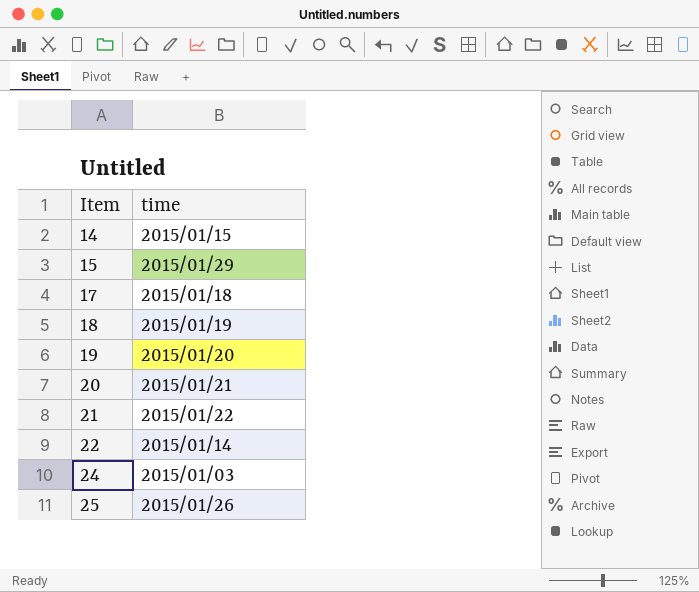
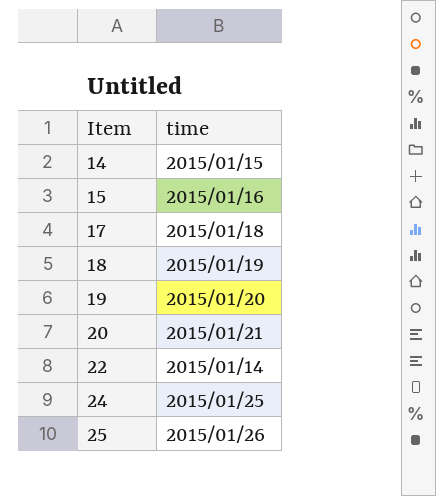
row 21: 2015/01/22 -> none
15 | time: 2015/01/29 -> 2015/01/16
24 | time: 2015/01/03 -> 2015/01/25

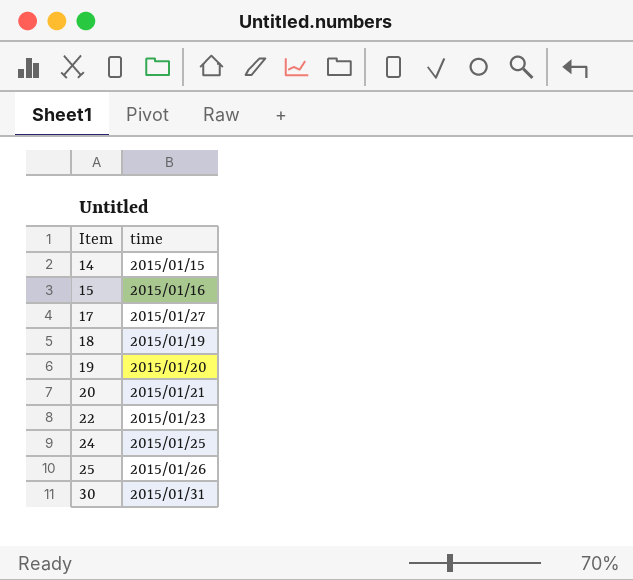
17 | time: 2015/01/18 -> 2015/01/27
22 | time: 2015/01/14 -> 2015/01/23
row 30: none -> 2015/01/31

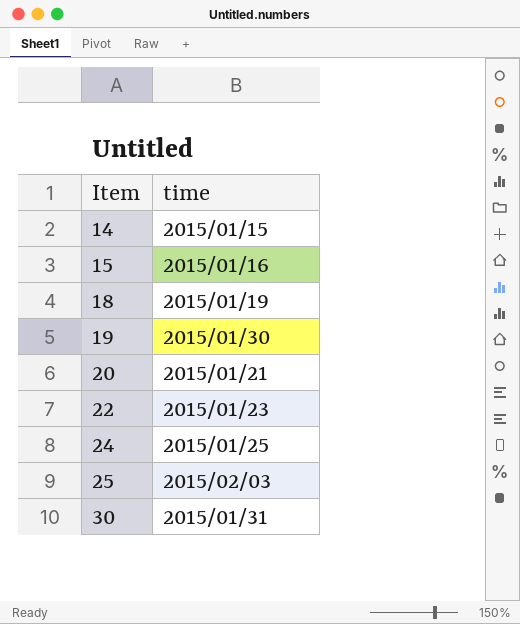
row 17: 2015/01/27 -> none
19 | time: 2015/01/20 -> 2015/01/30
25 | time: 2015/01/26 -> 2015/02/03

